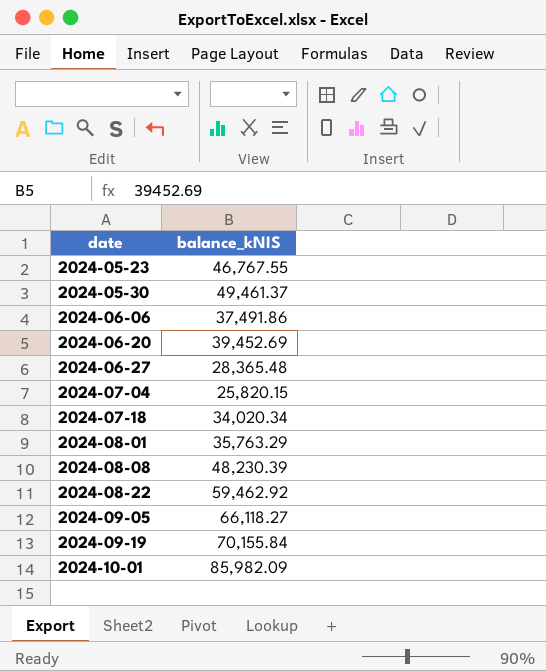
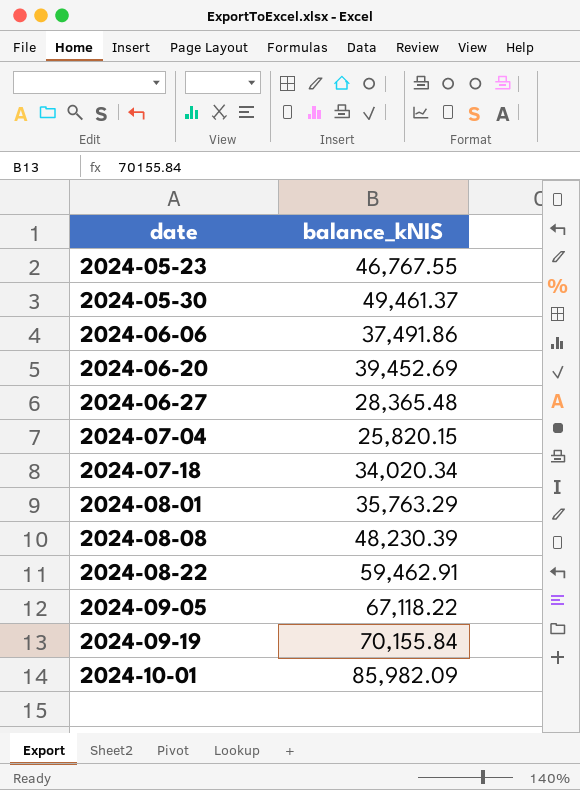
2024-08-22 | balance_kNIS: 59,462.92 -> 59,462.91
2024-09-05 | balance_kNIS: 66,118.27 -> 67,118.22

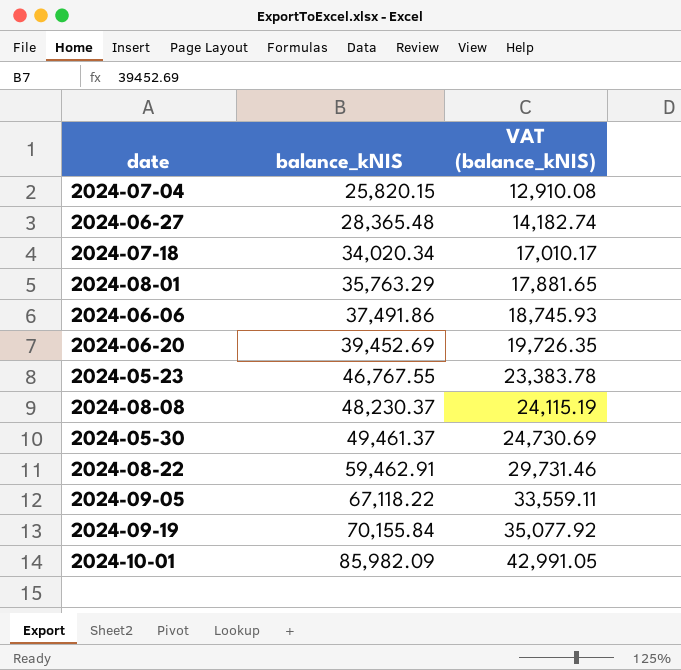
row order: date ascending -> balance_kNIS ascending
column VAT (balance_kNIS) | formula: none -> [balance_kNIS] * 0.5
2024-08-08 | balance_kNIS: 48,230.39 -> 48,230.37

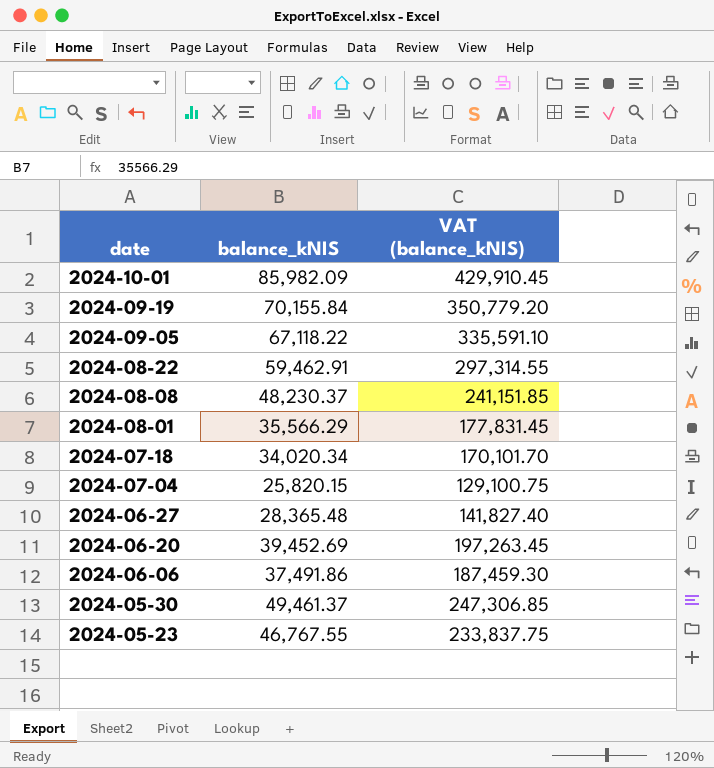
row order: balance_kNIS ascending -> date descending
column VAT (balance_kNIS) | formula: [balance_kNIS] * 0.5 -> [balance_kNIS] * 5
2024-08-01 | balance_kNIS: 35,763.29 -> 35,566.29

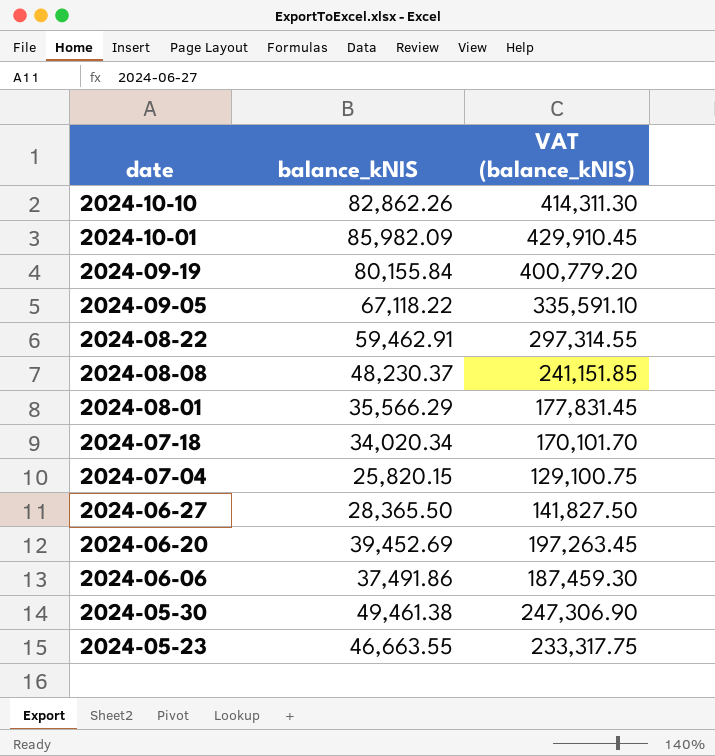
row 2024-10-10: none -> 82,862.26 | 414,311.30
2024-09-19 | balance_kNIS: 70,155.84 -> 80,155.84
2024-09-19 | VAT (balance_kNIS): 350,779.20 -> 400,779.20
2024-06-27 | balance_kNIS: 28,365.48 -> 28,365.50
2024-06-27 | VAT (balance_kNIS): 141,827.40 -> 141,827.50
2024-05-30 | balance_kNIS: 49,461.37 -> 49,461.38
2024-05-30 | VAT (balance_kNIS): 247,306.85 -> 247,306.90
2024-05-23 | balance_kNIS: 46,767.55 -> 46,663.55
2024-05-23 | VAT (balance_kNIS): 233,837.75 -> 233,317.75

